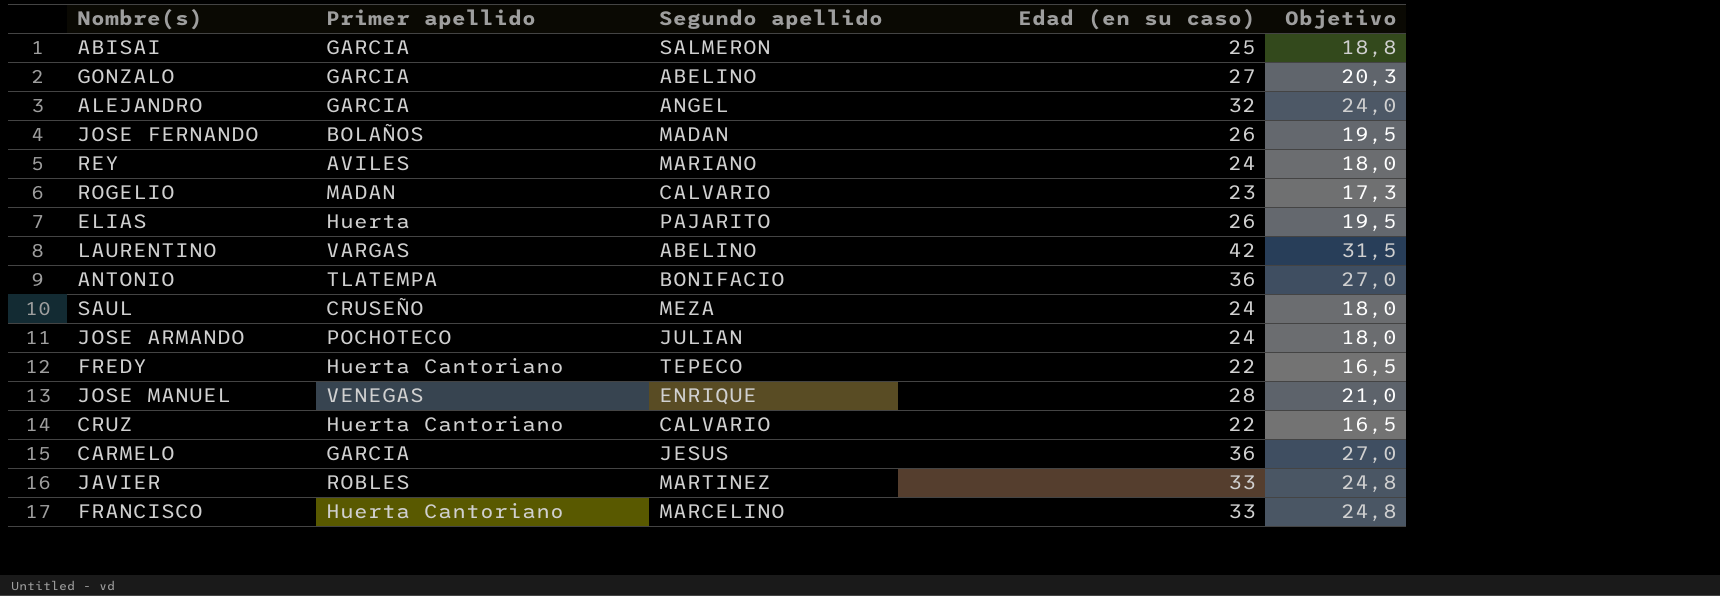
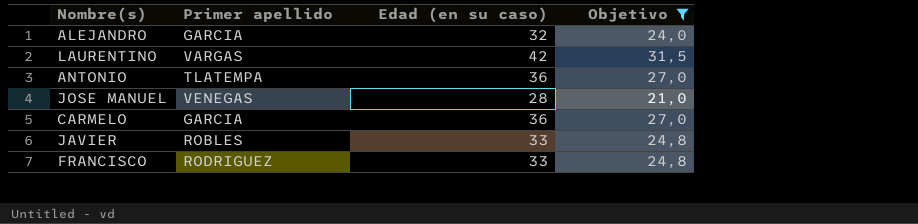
filter: none -> Objetivo >= 21,0
column Segundo apellido | position: 3 -> none
FRANCISCO | Primer apellido: Huerta Cantoriano -> RODRIGUEZ

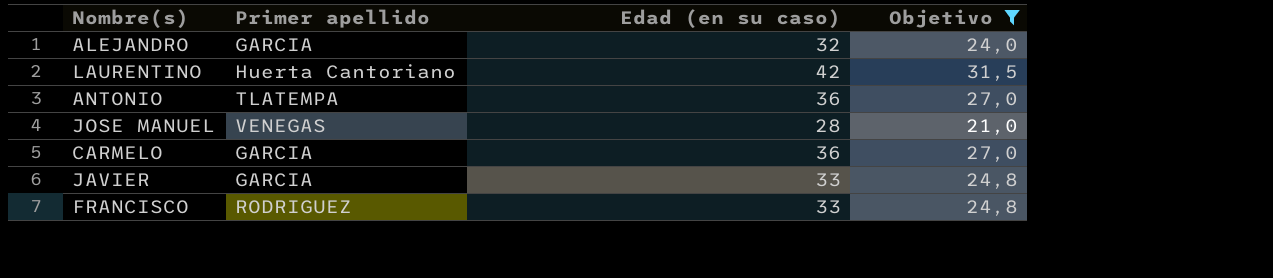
LAURENTINO | Primer apellido: VARGAS -> Huerta Cantoriano
JAVIER | Primer apellido: ROBLES -> GARCIA

